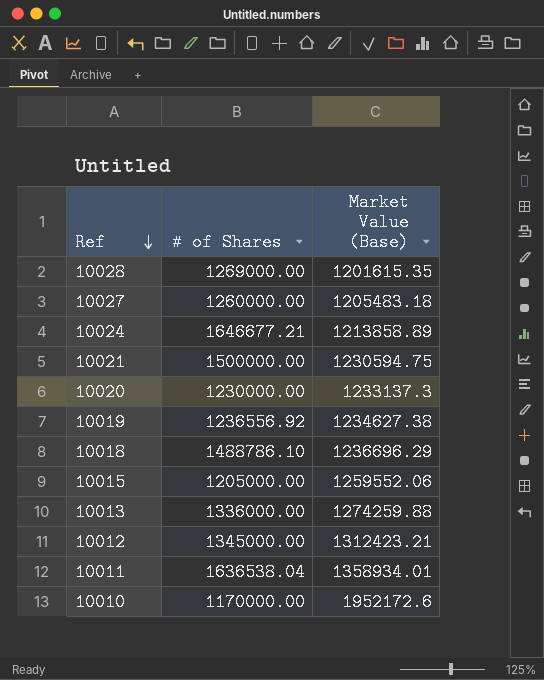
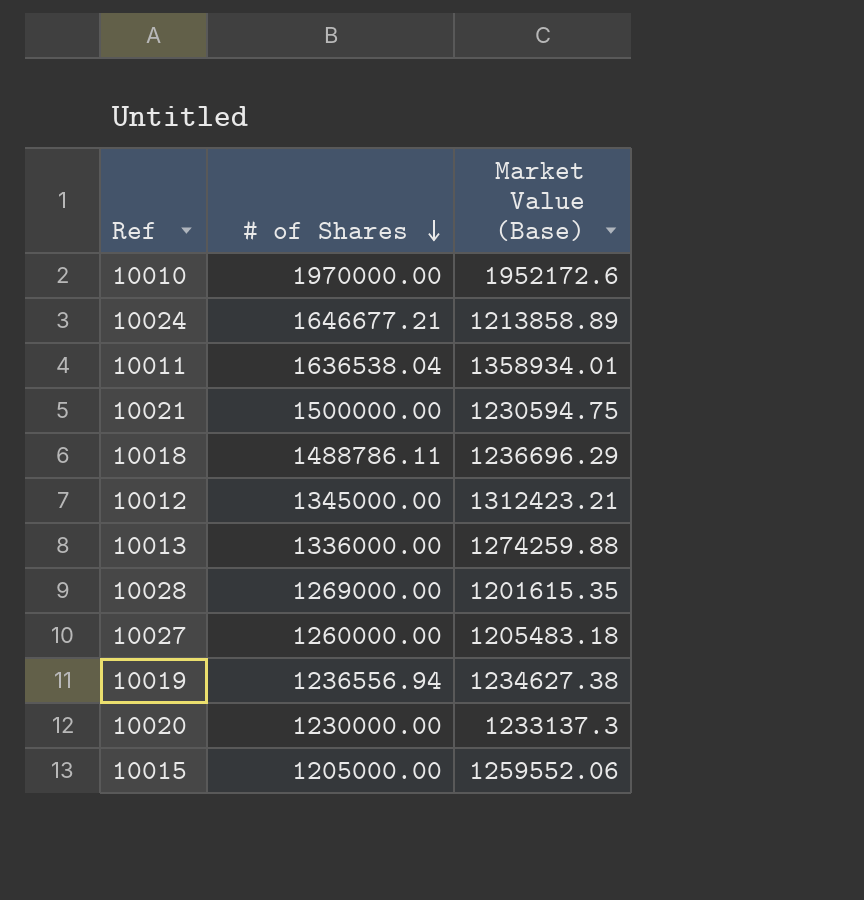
row order: Ref descending -> # of Shares descending
10010 | # of Shares: 1170000.00 -> 1970000.00
10018 | # of Shares: 1488786.10 -> 1488786.11
10019 | # of Shares: 1236556.92 -> 1236556.94

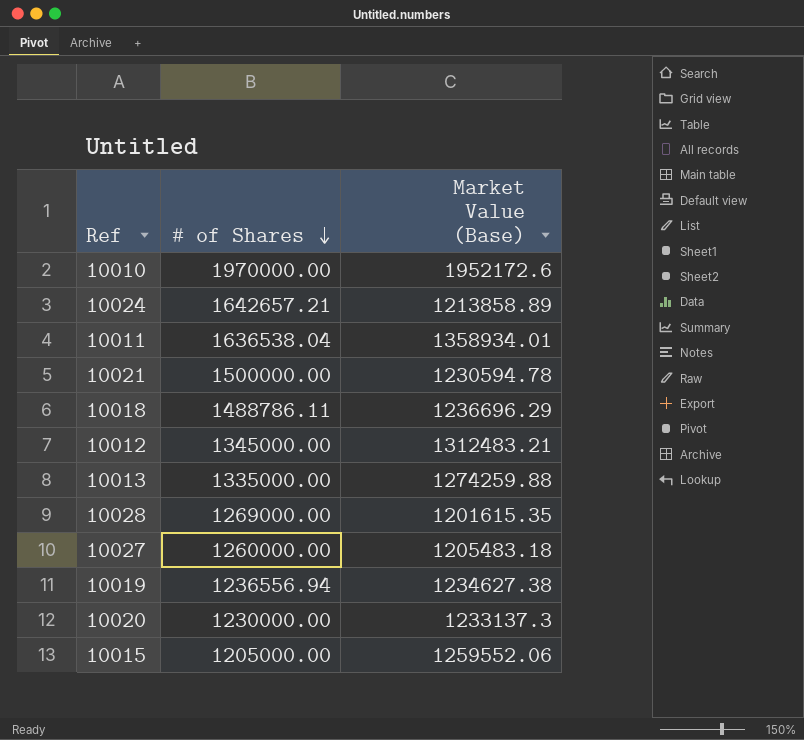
10024 | # of Shares: 1646677.21 -> 1642657.21
10021 | Market Value (Base): 1230594.75 -> 1230594.78
10012 | Market Value (Base): 1312423.21 -> 1312483.21
10013 | # of Shares: 1336000.00 -> 1335000.00

